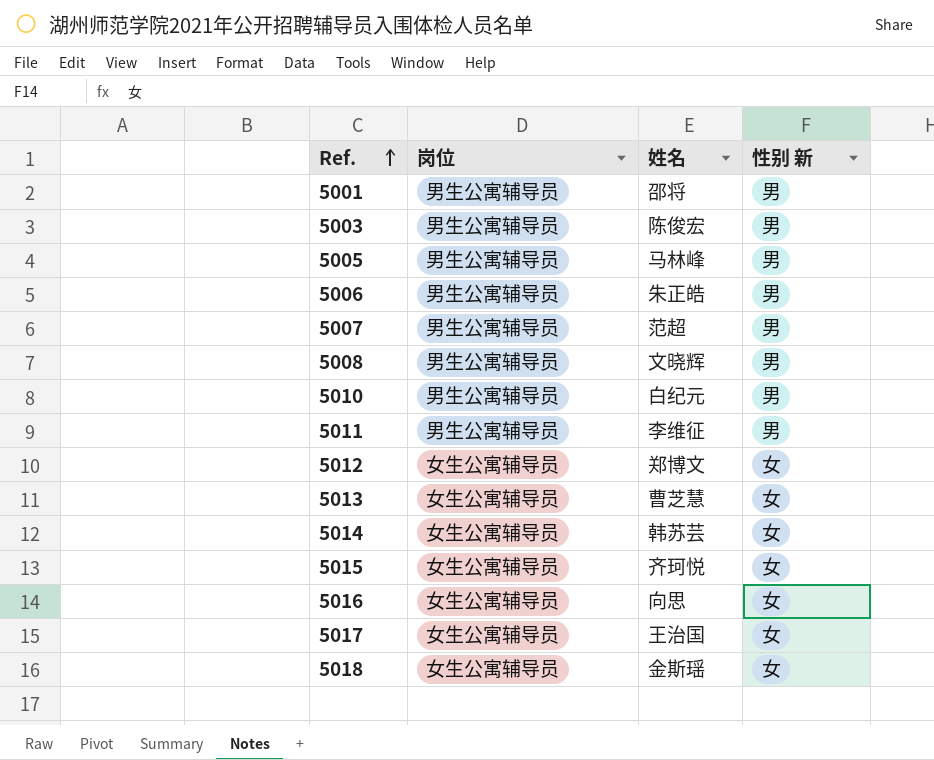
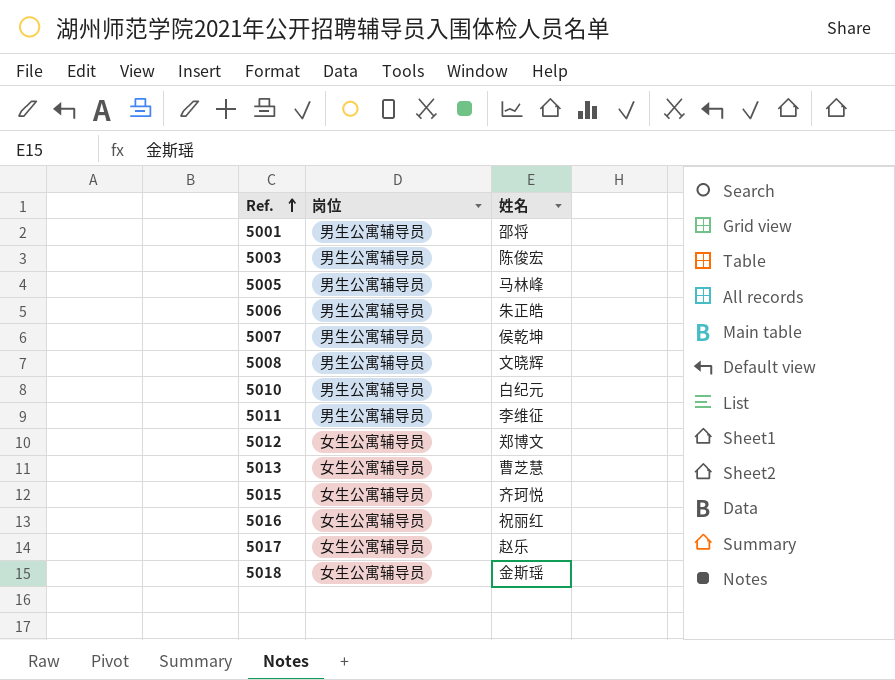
column 性别 新 | position: 4 -> none
row 5014: 女生公寓辅导员 | 韩苏芸 | 女 -> none
5007 | 姓名: 范超 -> 侯乾坤
5016 | 姓名: 向思 -> 祝丽红
5017 | 姓名: 王治国 -> 赵乐

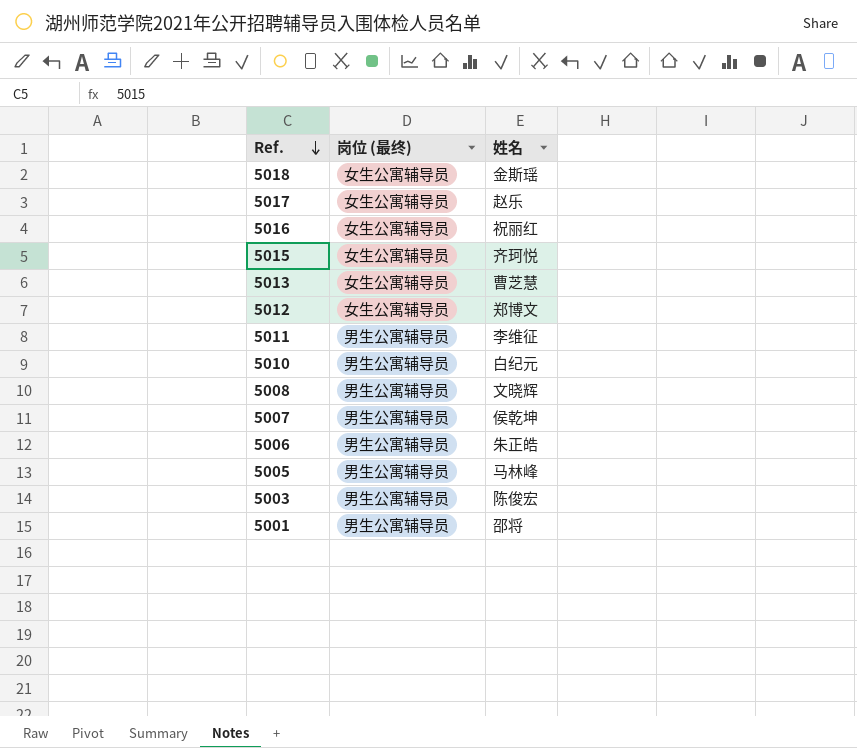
row order: Ref. ascending -> Ref. descending
column name: 岗位 -> 岗位 (最终)

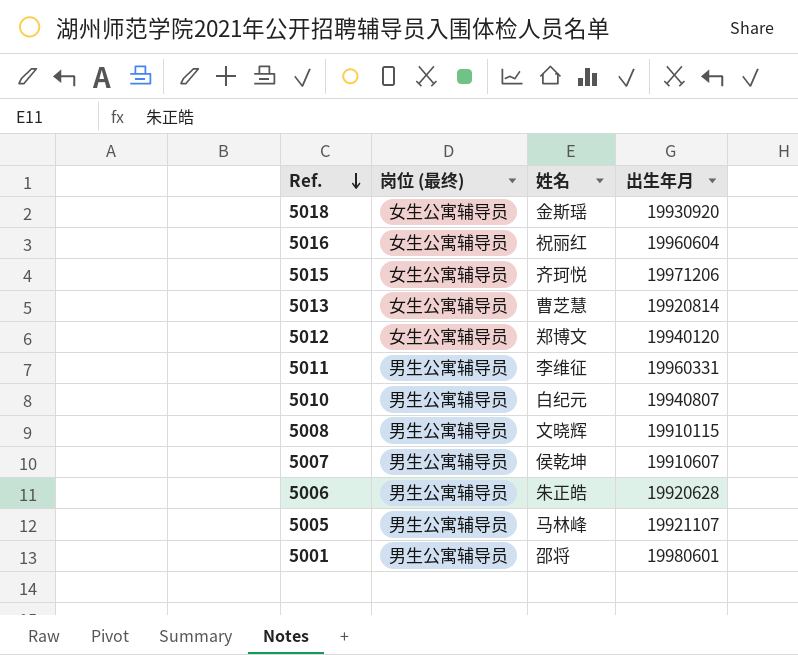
column 出生年月 | position: none -> 4
row 5017: 女生公寓辅导员 | 赵乐 -> none
row 5003: 男生公寓辅导员 | 陈俊宏 -> none

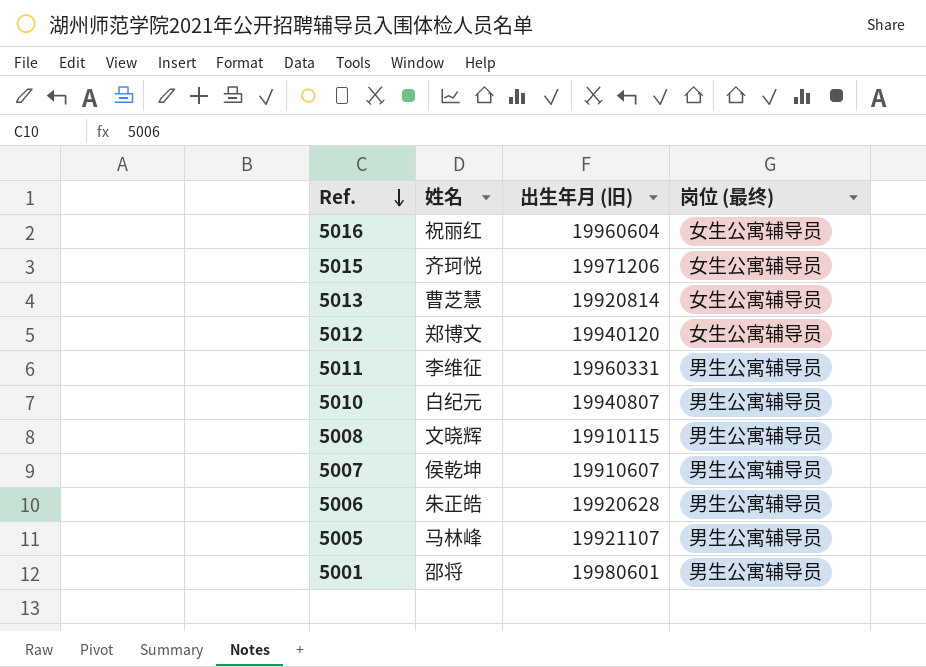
column name: 出生年月 -> 出生年月 (旧)
column 岗位 (最终) | position: 2 -> 4
row 5018: 女生公寓辅导员 | 金斯瑶 | 19930920 -> none

